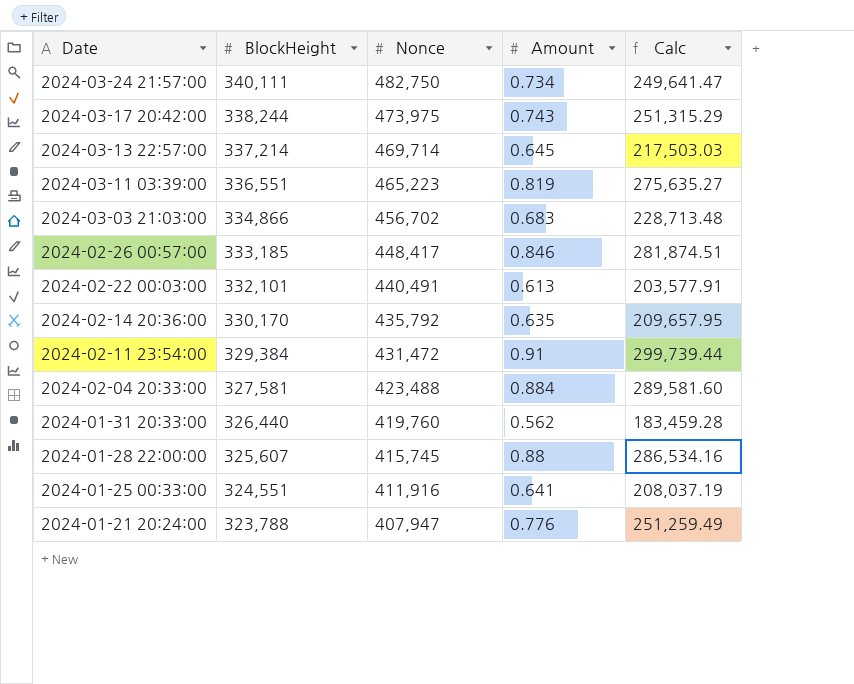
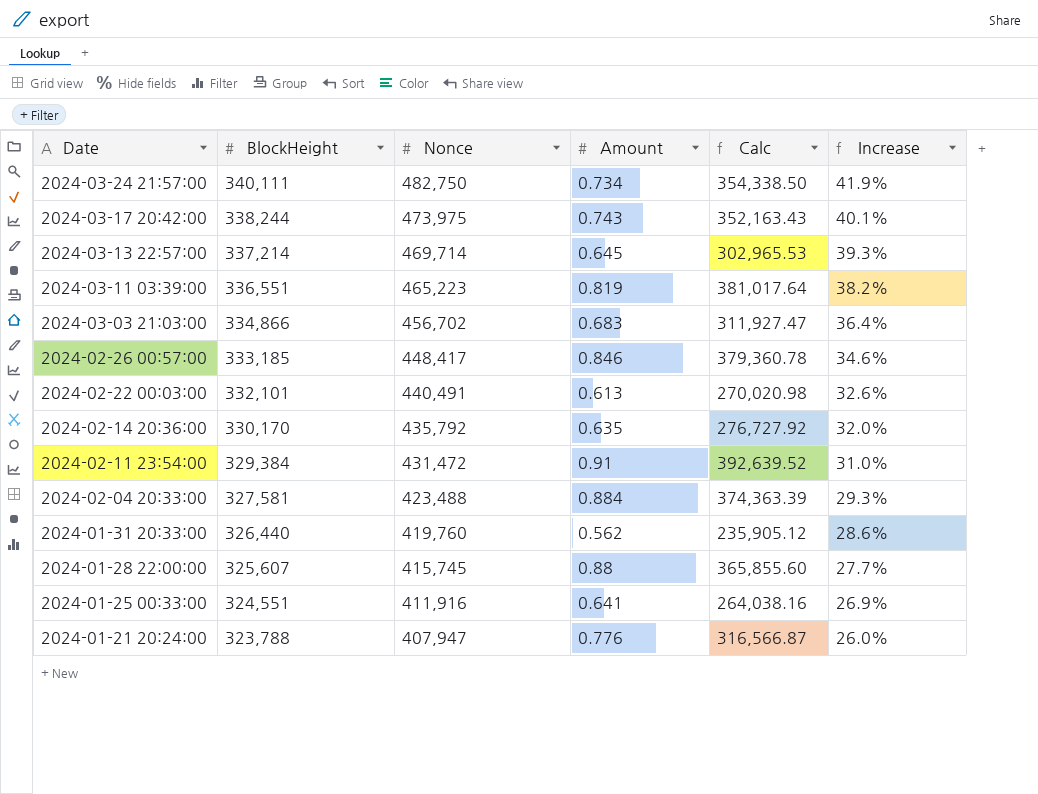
column Calc | formula: [BlockHeight] * [Amount] -> [Nonce] * [Amount]
column Increase | formula: none -> ([Nonce] - [BlockHeight]) / [BlockHeight]

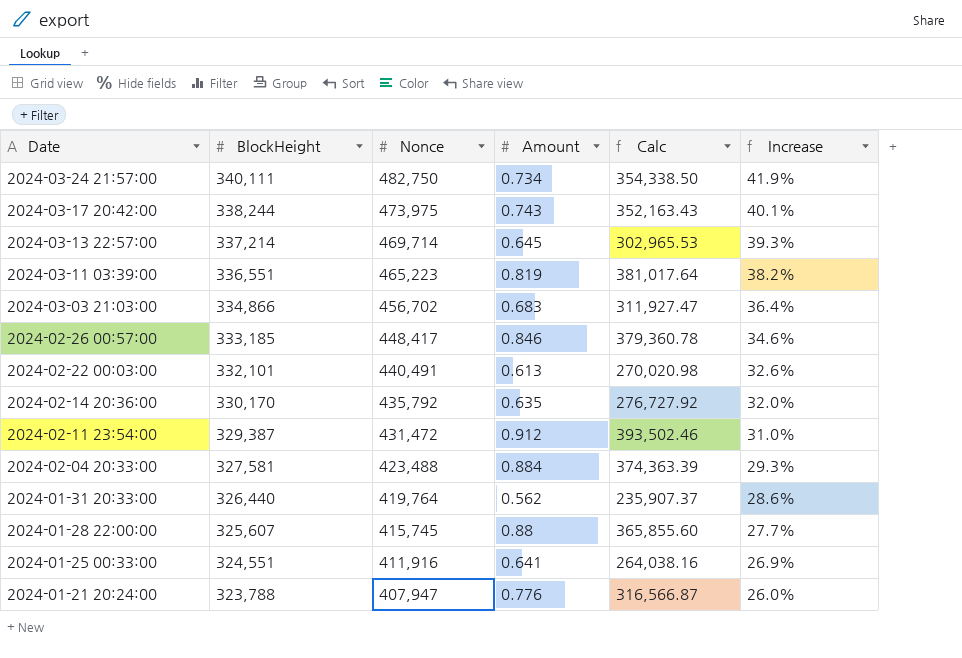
2024-02-11 23:54:00 | BlockHeight: 329,384 -> 329,387
2024-02-11 23:54:00 | Amount: 0.91 -> 0.912
2024-02-11 23:54:00 | Calc: 392,639.52 -> 393,502.46
2024-01-31 20:33:00 | Nonce: 419,760 -> 419,764
2024-01-31 20:33:00 | Calc: 235,905.12 -> 235,907.37

